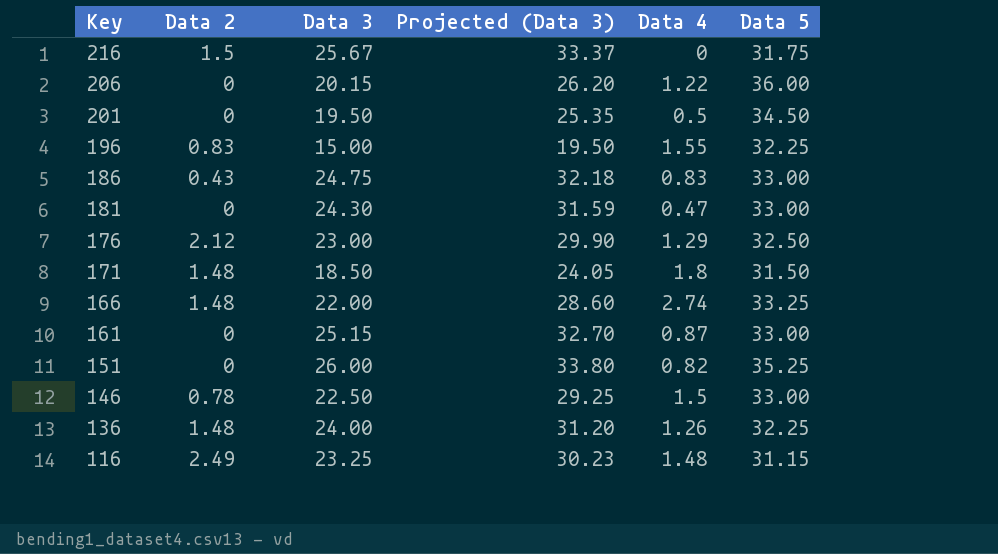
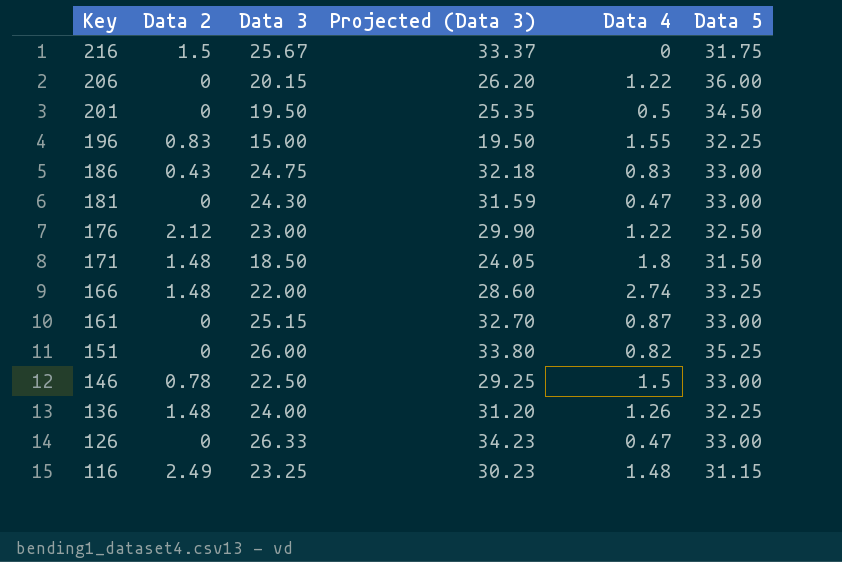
176 | Data 4: 1.29 -> 1.22
row 126: none -> 0 | 26.33 | 34.23 | 0.47 | 33.00

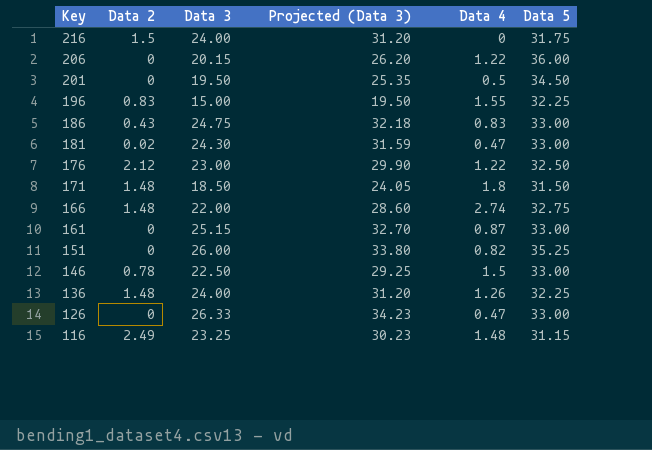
216 | Data 3: 25.67 -> 24.00
216 | Projected (Data 3): 33.37 -> 31.20
181 | Data 2: 0 -> 0.02
166 | Data 5: 33.25 -> 32.75

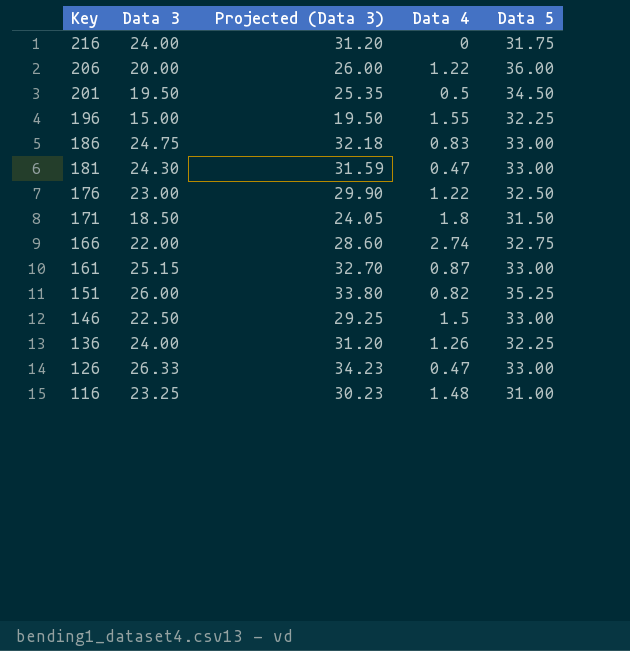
column Data 2 | position: 2 -> none
206 | Data 3: 20.15 -> 20.00
206 | Projected (Data 3): 26.20 -> 26.00
116 | Data 5: 31.15 -> 31.00

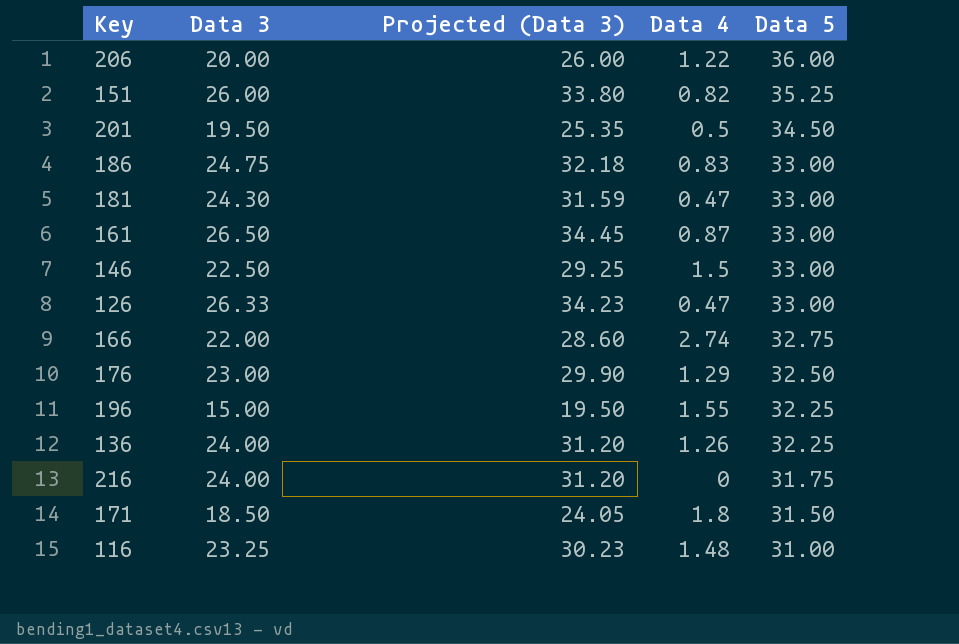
row order: Key descending -> Data 5 descending
161 | Data 3: 25.15 -> 26.50
161 | Projected (Data 3): 32.70 -> 34.45
176 | Data 4: 1.22 -> 1.29

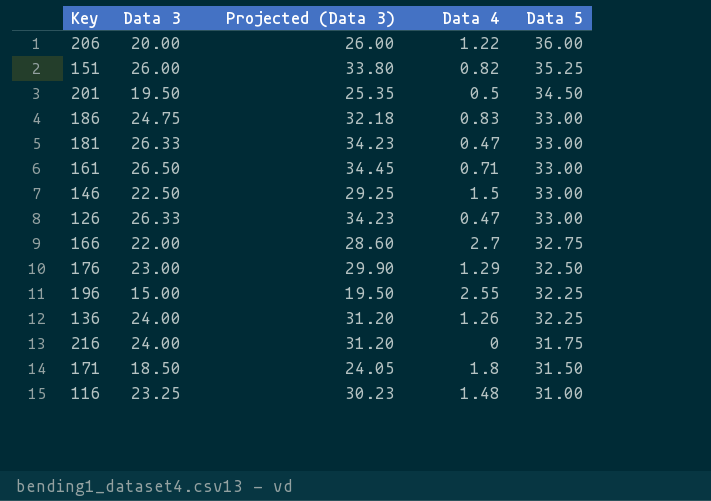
181 | Data 3: 24.30 -> 26.33
181 | Projected (Data 3): 31.59 -> 34.23
161 | Data 4: 0.87 -> 0.71
166 | Data 4: 2.74 -> 2.7
196 | Data 4: 1.55 -> 2.55

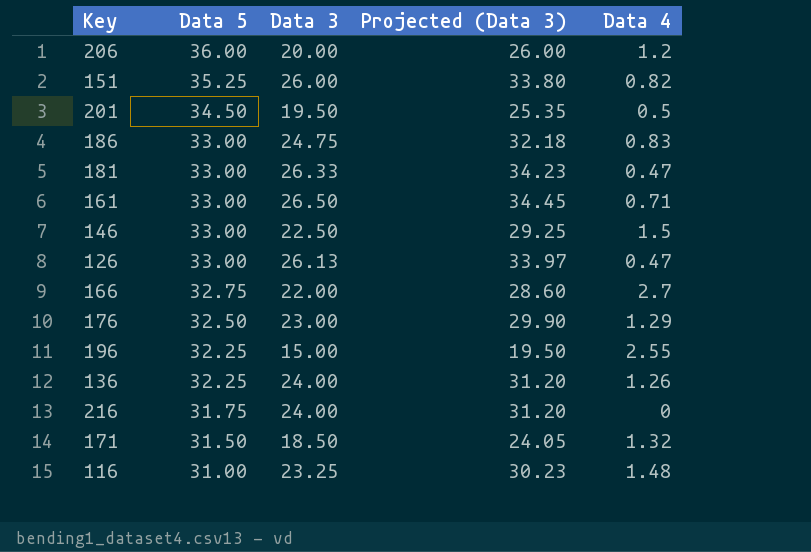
column Data 5 | position: 5 -> 2
206 | Data 4: 1.22 -> 1.2
126 | Data 3: 26.33 -> 26.13
126 | Projected (Data 3): 34.23 -> 33.97
171 | Data 4: 1.8 -> 1.32

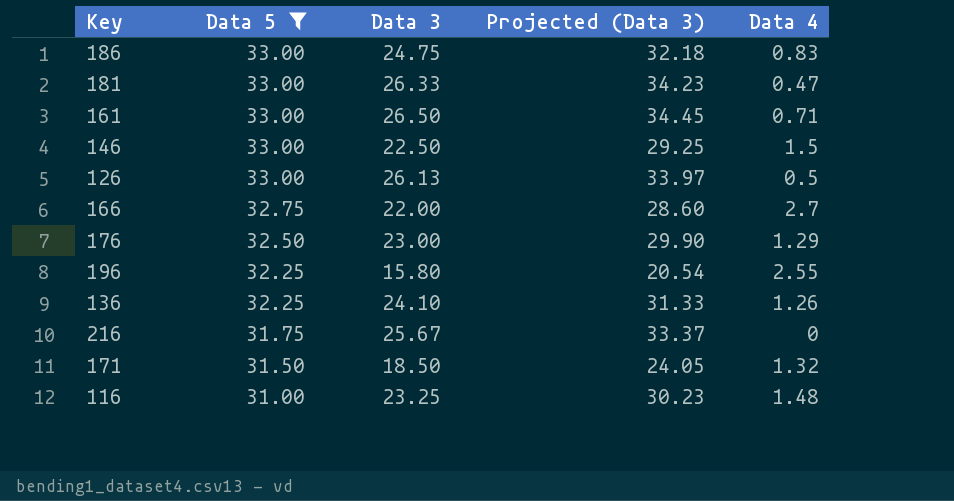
filter: none -> Data 5 <= 33.00
126 | Data 4: 0.47 -> 0.5
196 | Data 3: 15.00 -> 15.80
196 | Projected (Data 3): 19.50 -> 20.54
136 | Data 3: 24.00 -> 24.10
136 | Projected (Data 3): 31.20 -> 31.33
216 | Data 3: 24.00 -> 25.67
216 | Projected (Data 3): 31.20 -> 33.37

